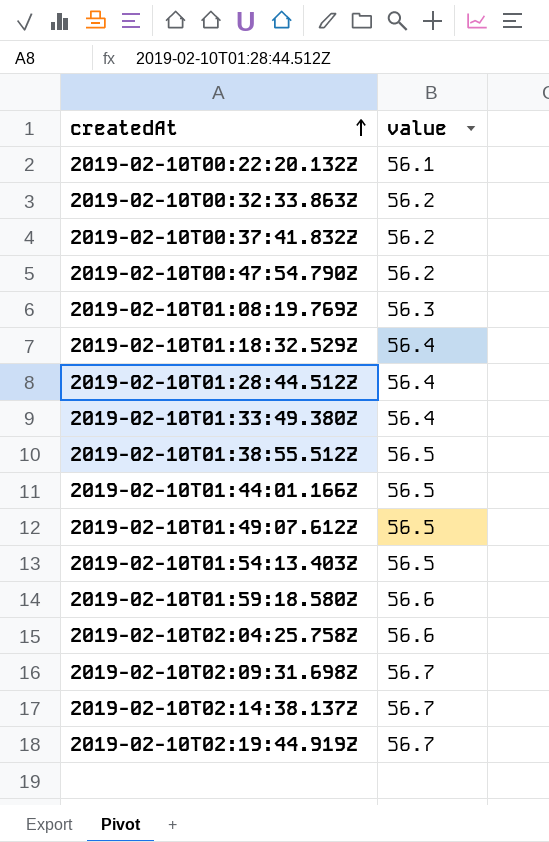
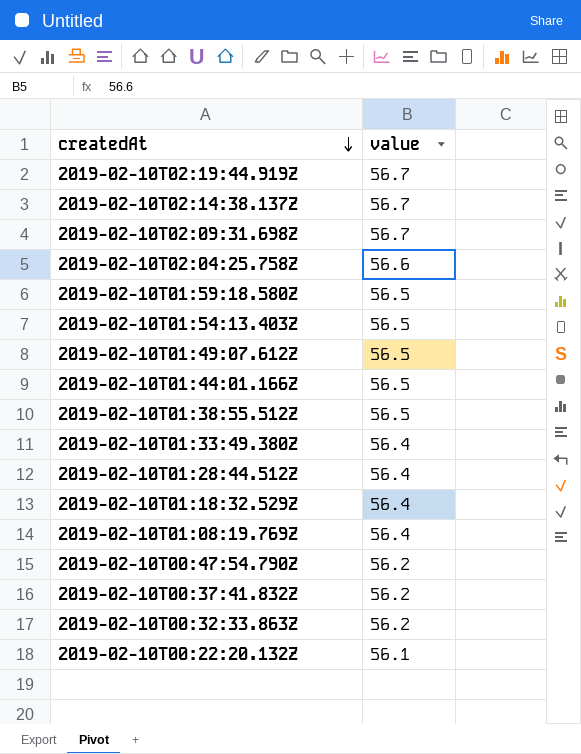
row order: createdAt ascending -> createdAt descending
2019-02-10T01:59:18.580Z | value: 56.6 -> 56.5
2019-02-10T01:08:19.769Z | value: 56.3 -> 56.4

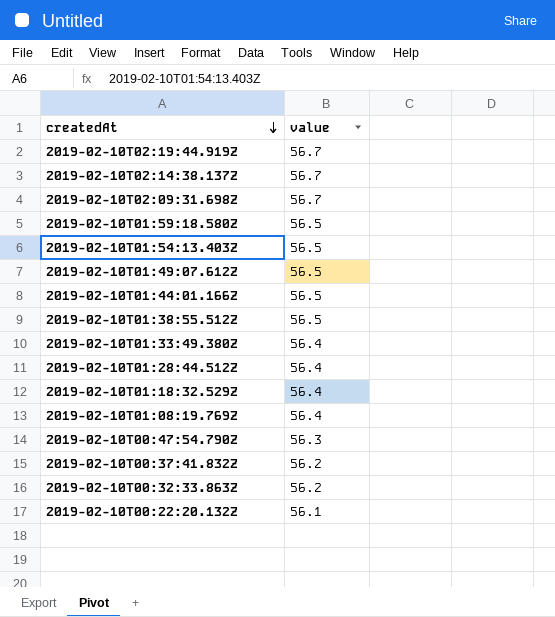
row 2019-02-10T02:04:25.758Z: 56.6 -> none
2019-02-10T00:47:54.790Z | value: 56.2 -> 56.3

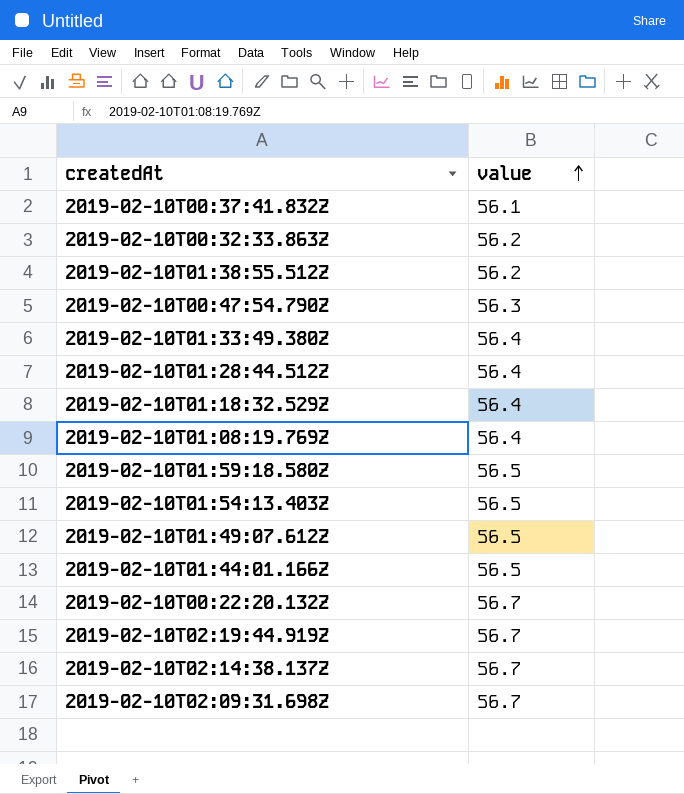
row order: createdAt descending -> value ascending
2019-02-10T00:37:41.832Z | value: 56.2 -> 56.1
2019-02-10T01:38:55.512Z | value: 56.5 -> 56.2
2019-02-10T00:22:20.132Z | value: 56.1 -> 56.7

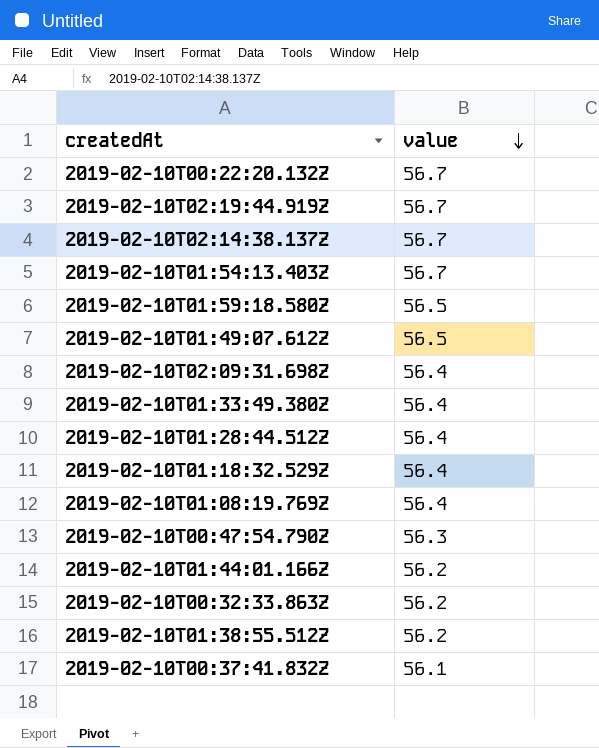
row order: value ascending -> value descending
2019-02-10T01:54:13.403Z | value: 56.5 -> 56.7
2019-02-10T02:09:31.698Z | value: 56.7 -> 56.4
2019-02-10T01:44:01.166Z | value: 56.5 -> 56.2

